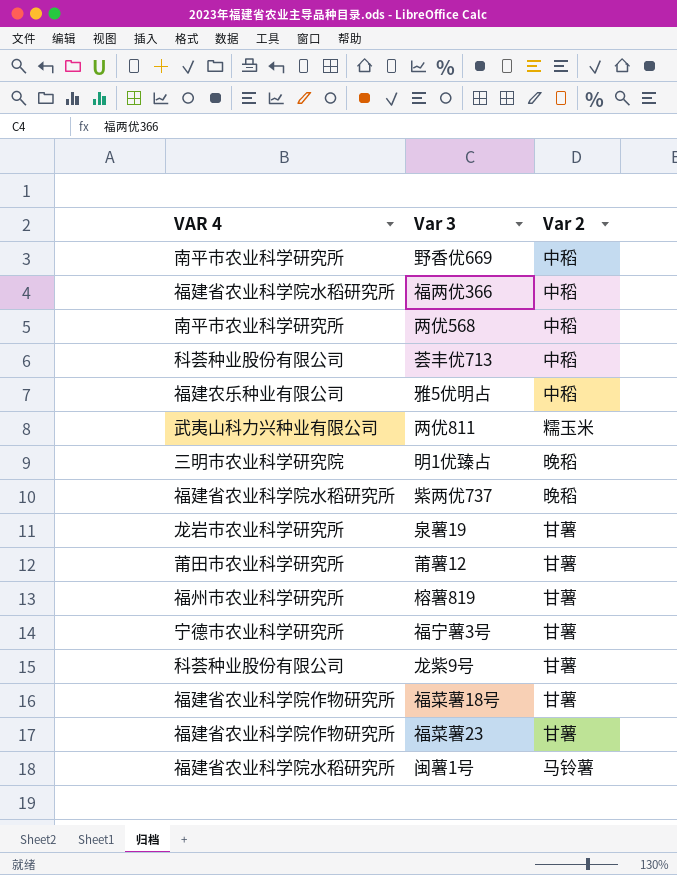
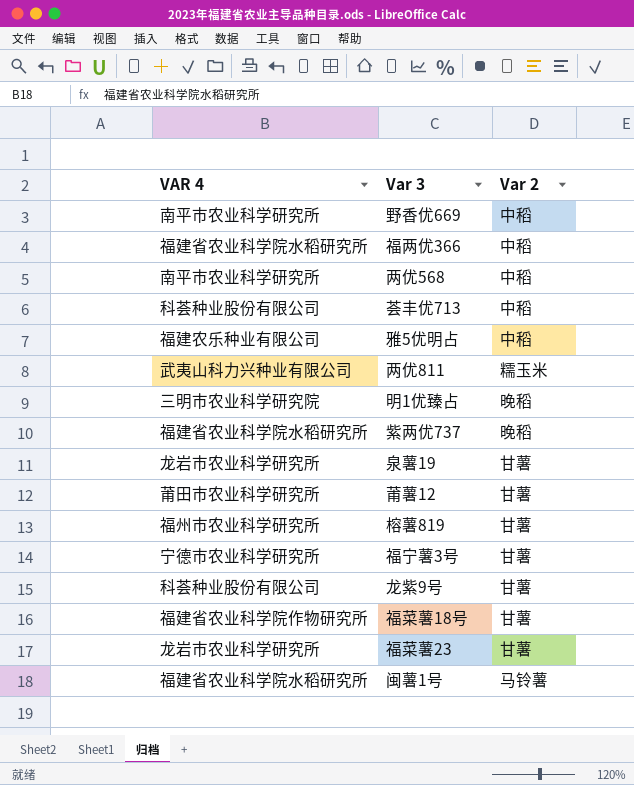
福菜薯23 | VAR 4: 福建省农业科学院作物研究所 -> 龙岩市农业科学研究所

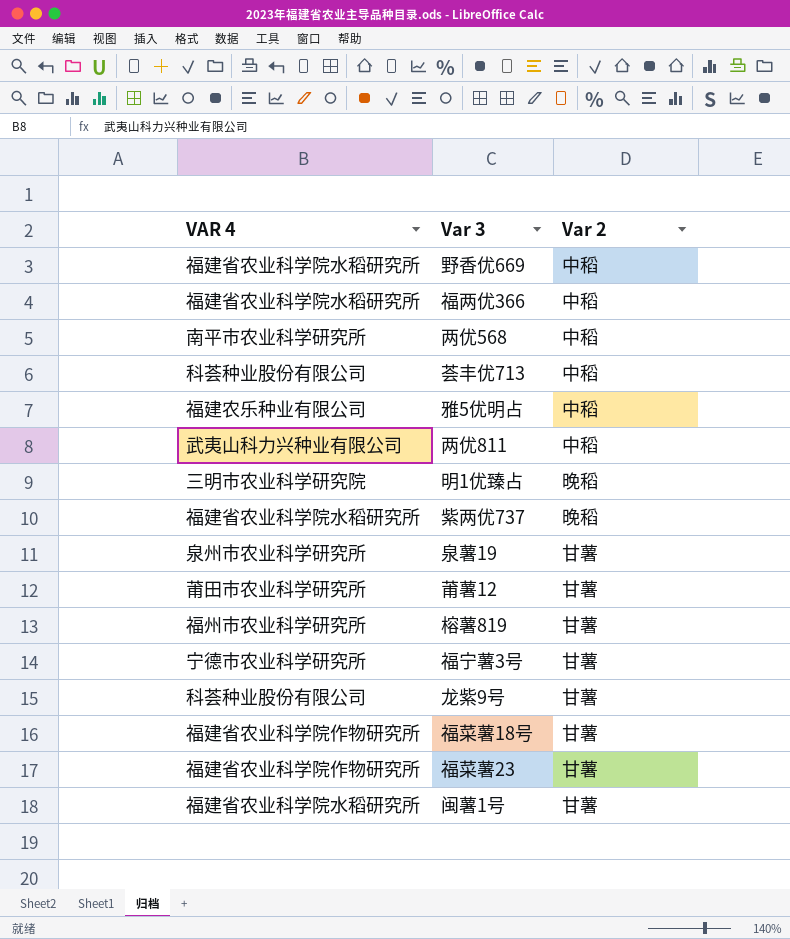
野香优669 | VAR 4: 南平市农业科学研究所 -> 福建省农业科学院水稻研究所
两优811 | Var 2: 糯玉米 -> 中稻
泉薯19 | VAR 4: 龙岩市农业科学研究所 -> 泉州市农业科学研究所
福菜薯23 | VAR 4: 龙岩市农业科学研究所 -> 福建省农业科学院作物研究所
闽薯1号 | Var 2: 马铃薯 -> 甘薯

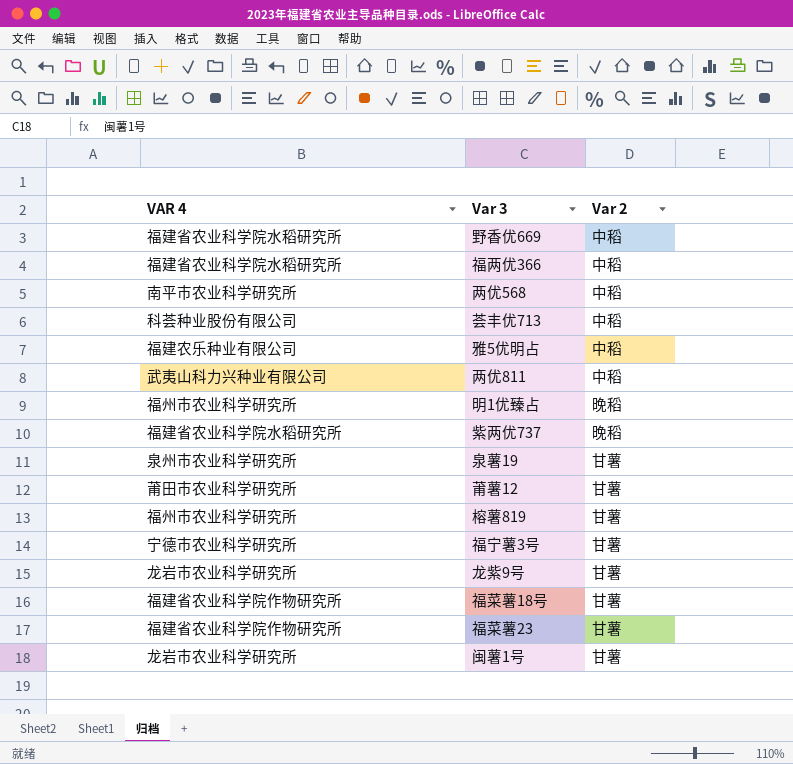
明1优臻占 | VAR 4: 三明市农业科学研究院 -> 福州市农业科学研究所
龙紫9号 | VAR 4: 科荟种业股份有限公司 -> 龙岩市农业科学研究所
闽薯1号 | VAR 4: 福建省农业科学院水稻研究所 -> 龙岩市农业科学研究所

